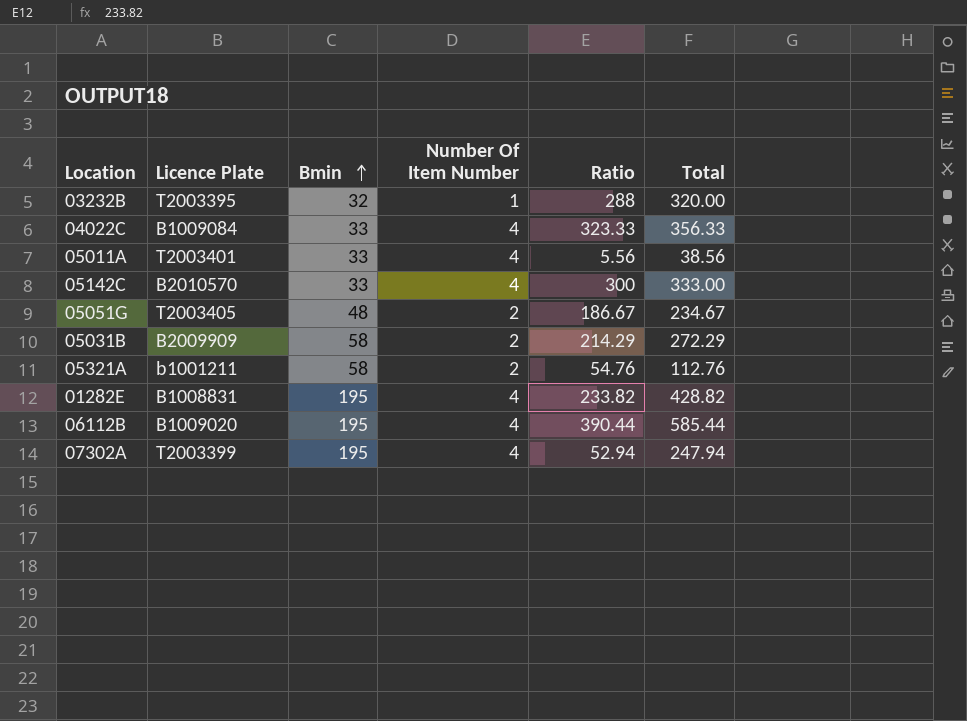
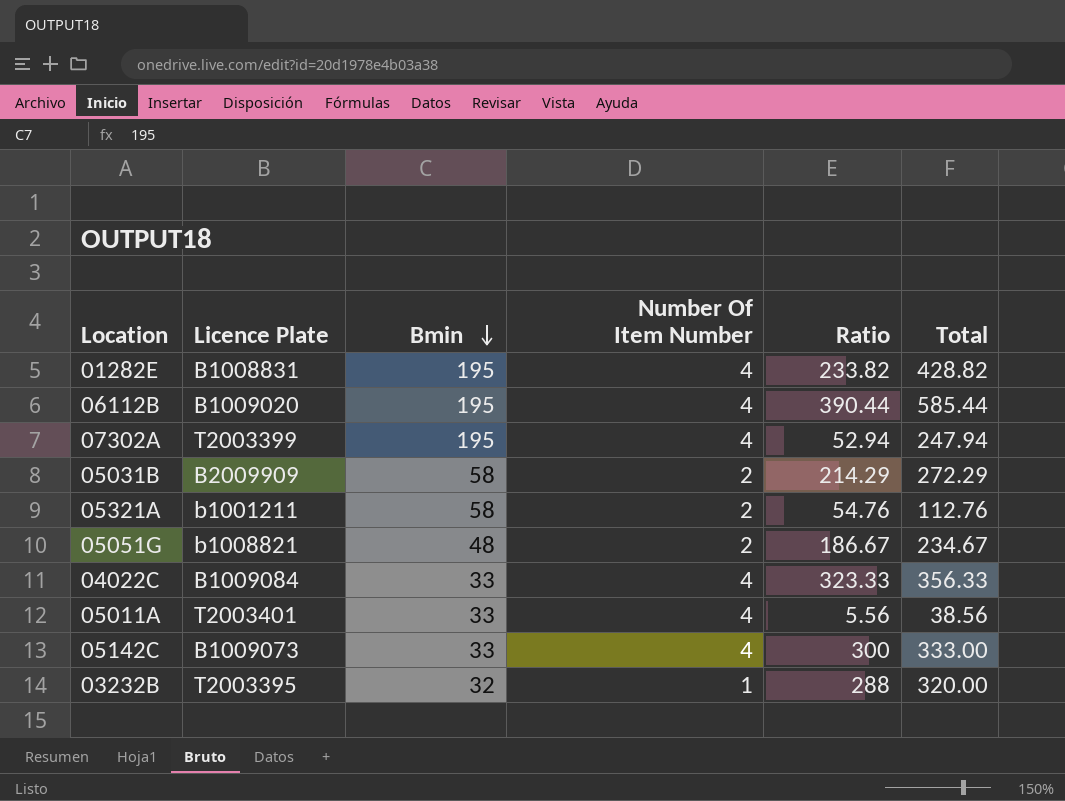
row order: Bmin ascending -> Bmin descending
05051G | Licence Plate: T2003405 -> b1008821
05142C | Licence Plate: B2010570 -> B1009073

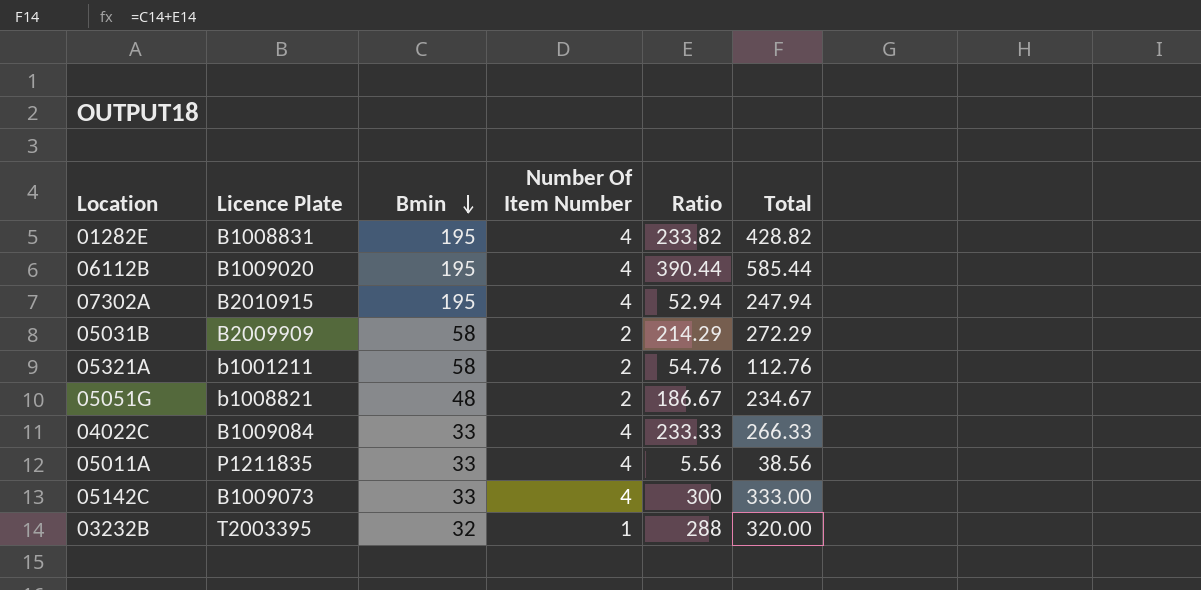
07302A | Licence Plate: T2003399 -> B2010915
04022C | Ratio: 323.33 -> 233.33
04022C | Total: 356.33 -> 266.33
05011A | Licence Plate: T2003401 -> P1211835

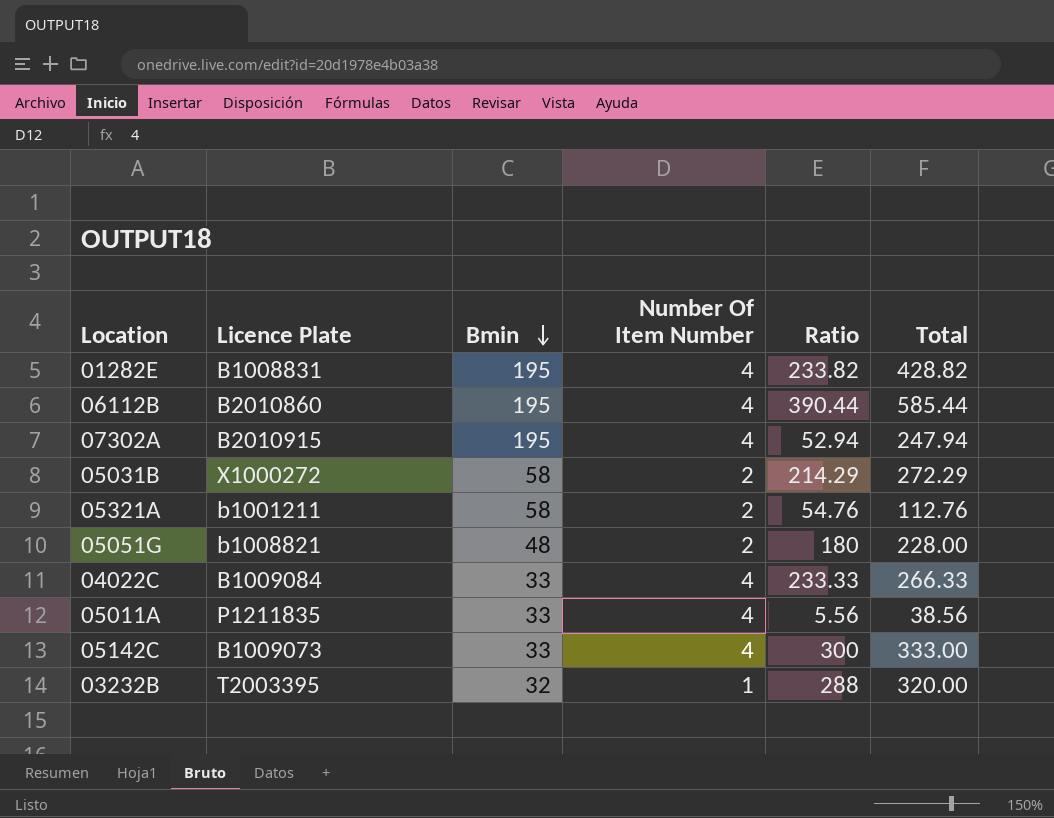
06112B | Licence Plate: B1009020 -> B2010860
05031B | Licence Plate: B2009909 -> X1000272
05051G | Ratio: 186.67 -> 180
05051G | Total: 234.67 -> 228.00

